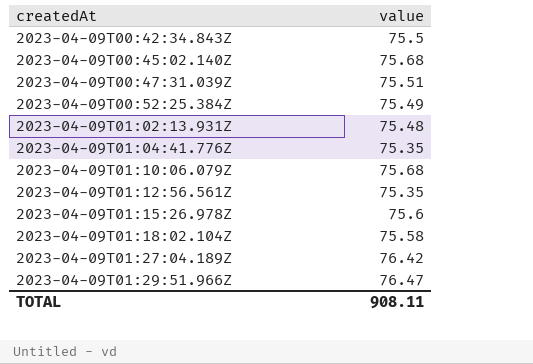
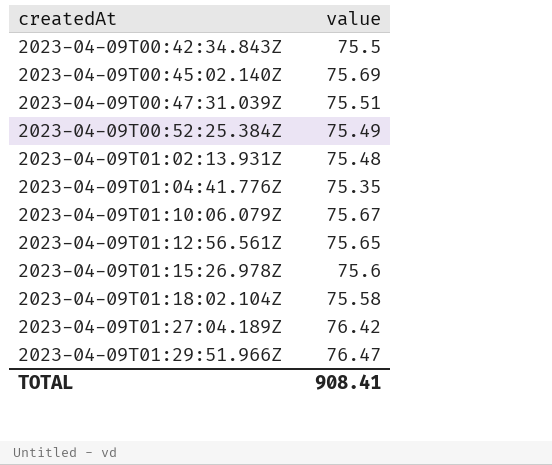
2023-04-09T00:45:02.140Z | value: 75.68 -> 75.69
2023-04-09T01:10:06.079Z | value: 75.68 -> 75.67
2023-04-09T01:12:56.561Z | value: 75.35 -> 75.65
TOTAL | value: 908.11 -> 908.41

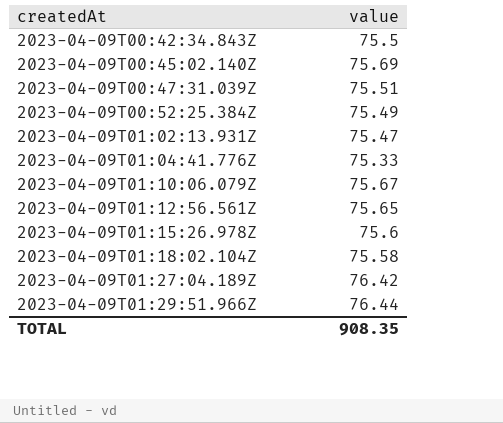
2023-04-09T01:02:13.931Z | value: 75.48 -> 75.47
2023-04-09T01:04:41.776Z | value: 75.35 -> 75.33
2023-04-09T01:29:51.966Z | value: 76.47 -> 76.44
TOTAL | value: 908.41 -> 908.35

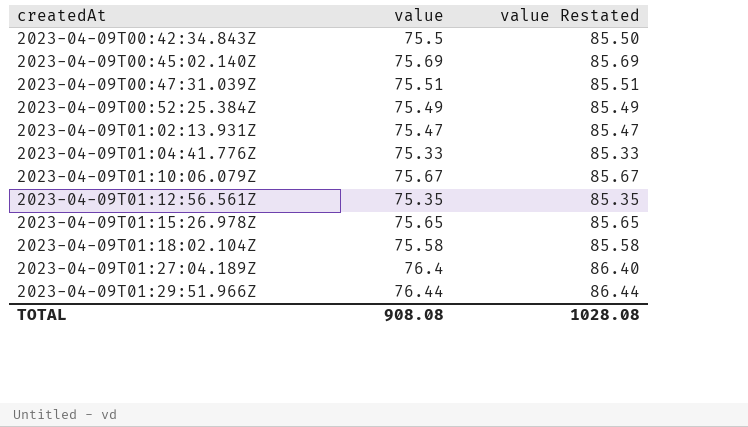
column value Restated | formula: none -> [value] + 10
2023-04-09T01:12:56.561Z | value: 75.65 -> 75.35
2023-04-09T01:15:26.978Z | value: 75.6 -> 75.65
2023-04-09T01:27:04.189Z | value: 76.42 -> 76.4
TOTAL | value: 908.35 -> 908.08

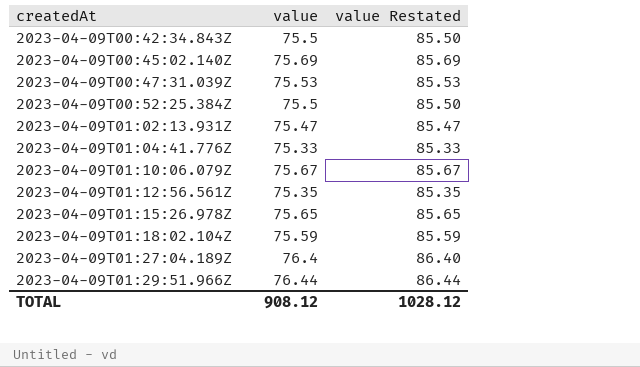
2023-04-09T00:47:31.039Z | value: 75.51 -> 75.53
2023-04-09T00:47:31.039Z | value Restated: 85.51 -> 85.53
2023-04-09T00:52:25.384Z | value: 75.49 -> 75.5
2023-04-09T00:52:25.384Z | value Restated: 85.49 -> 85.50
2023-04-09T01:18:02.104Z | value: 75.58 -> 75.59
2023-04-09T01:18:02.104Z | value Restated: 85.58 -> 85.59
TOTAL | value: 908.08 -> 908.12
TOTAL | value Restated: 1028.08 -> 1028.12

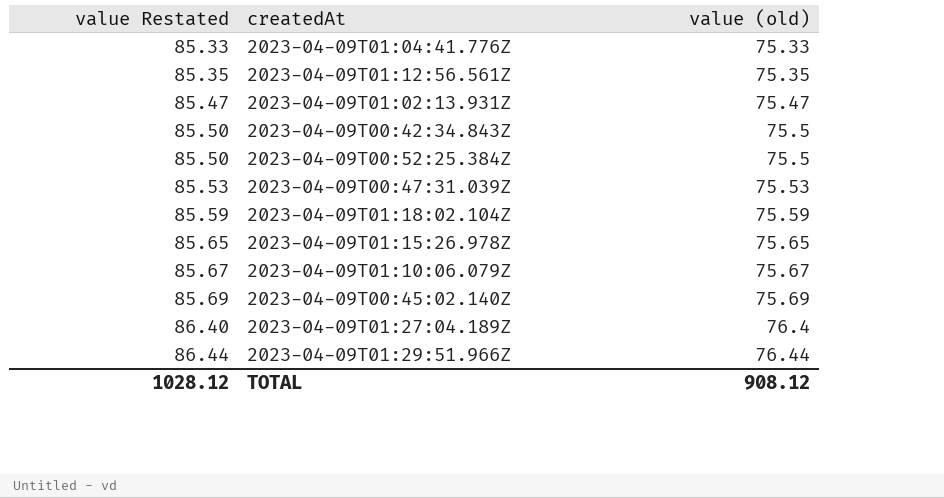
row order: createdAt ascending -> value Restated ascending
column value Restated | position: 3 -> 1
column name: value -> value (old)

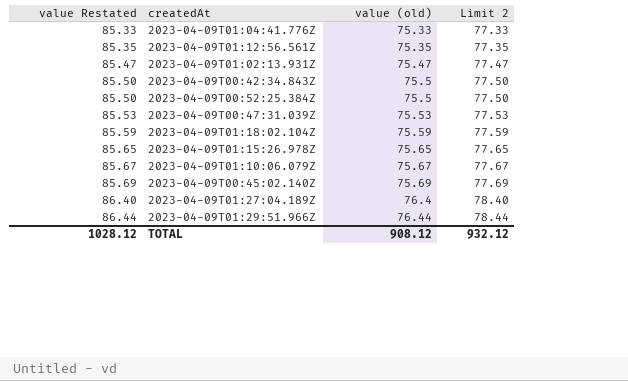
column Limit 2 | formula: none -> [value (old)] + 2

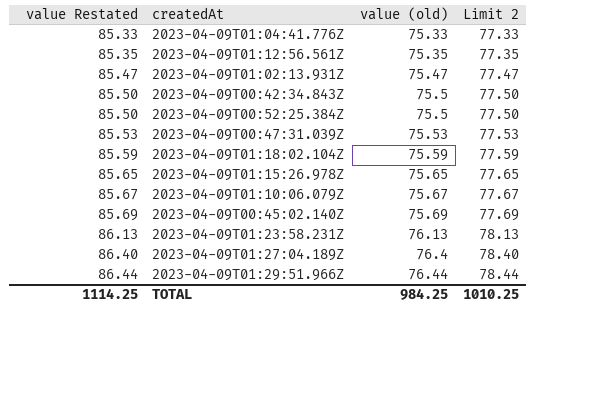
row 2023-04-09T01:23:58.231Z: none -> 86.13 | 76.13 | 78.13
TOTAL | value Restated: 1028.12 -> 1114.25
TOTAL | value (old): 908.12 -> 984.25
TOTAL | Limit 2: 932.12 -> 1010.25

